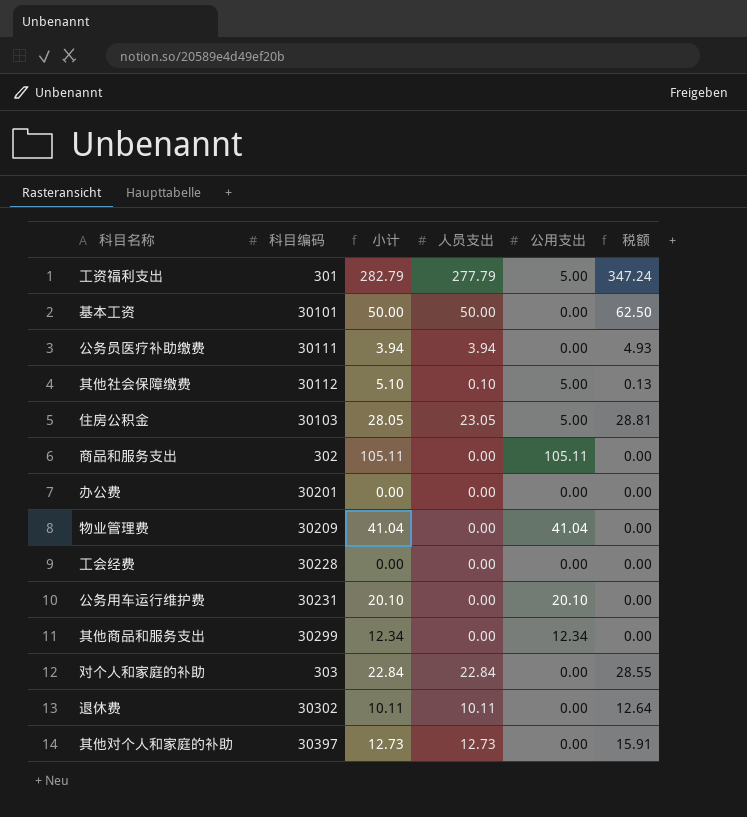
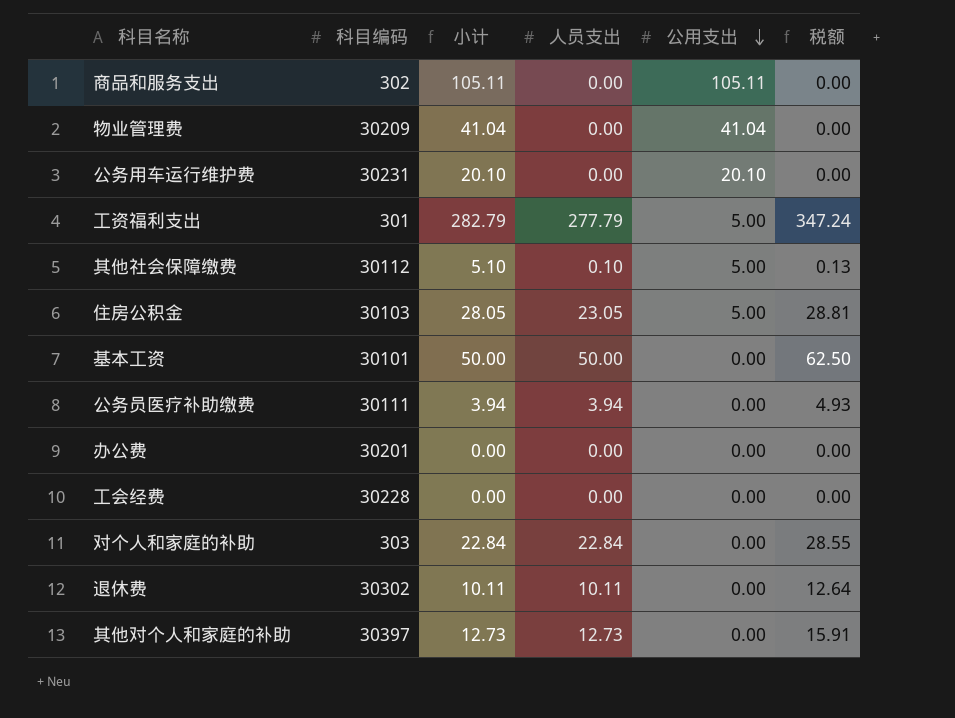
row order: none -> 公用支出 descending
row 其他商品和服务支出: 30299 | 12.34 | 0.00 | 12.34 | 0.00 -> none

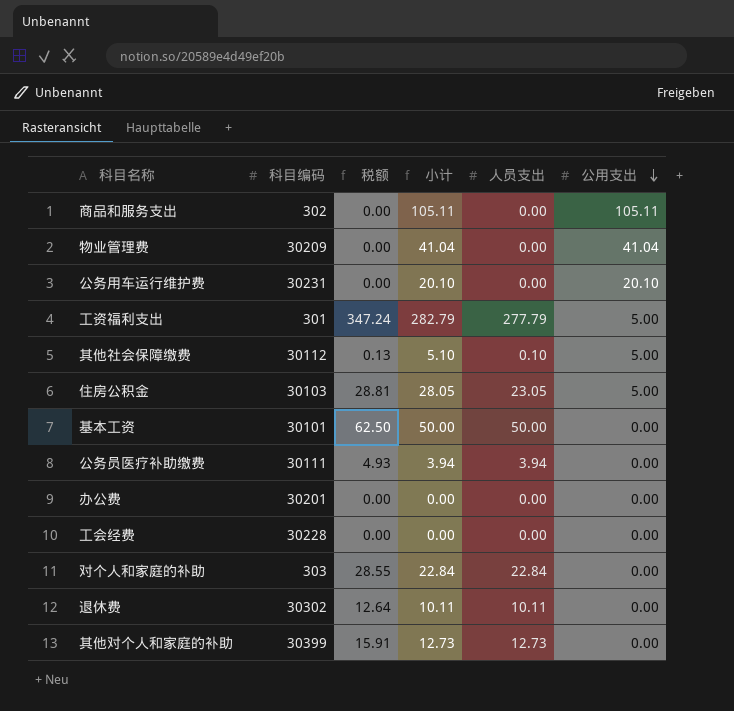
column 税额 | position: 6 -> 3
其他对个人和家庭的补助 | 科目编码: 30397 -> 30399

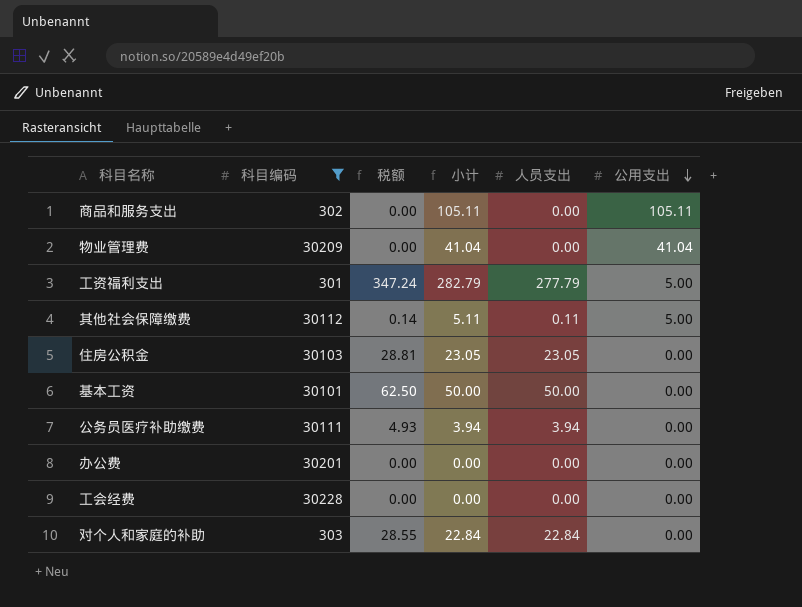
filter: none -> 科目编码 <= 30228
其他社会保障缴费 | 税额: 0.13 -> 0.14
其他社会保障缴费 | 小计: 5.10 -> 5.11
其他社会保障缴费 | 人员支出: 0.10 -> 0.11
住房公积金 | 小计: 28.05 -> 23.05
住房公积金 | 公用支出: 5.00 -> 0.00

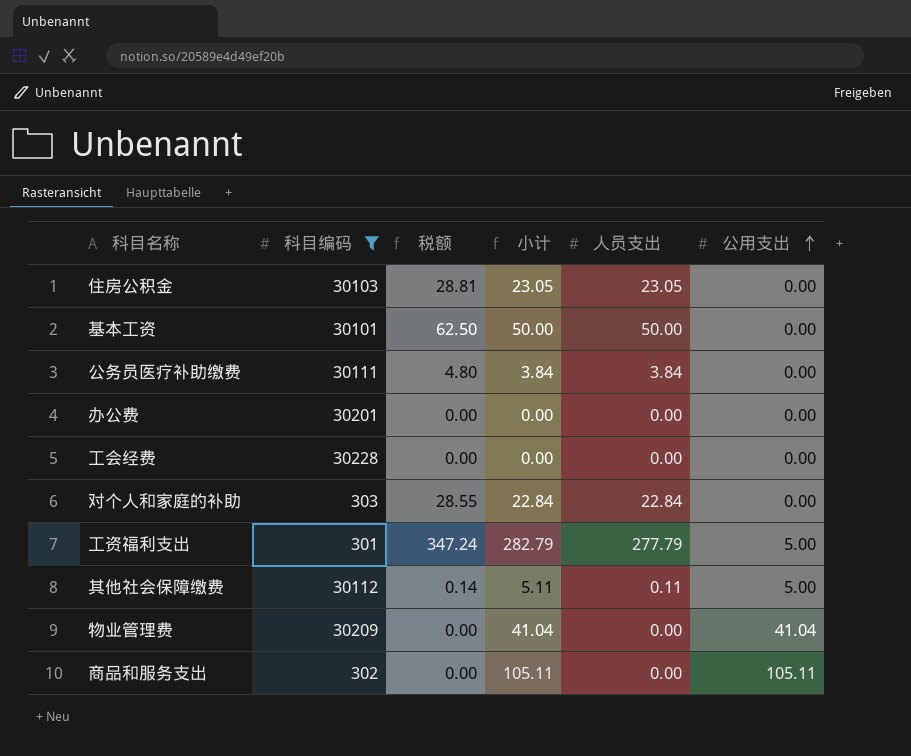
row order: 公用支出 descending -> 公用支出 ascending
公务员医疗补助缴费 | 税额: 4.93 -> 4.80
公务员医疗补助缴费 | 小计: 3.94 -> 3.84
公务员医疗补助缴费 | 人员支出: 3.94 -> 3.84

